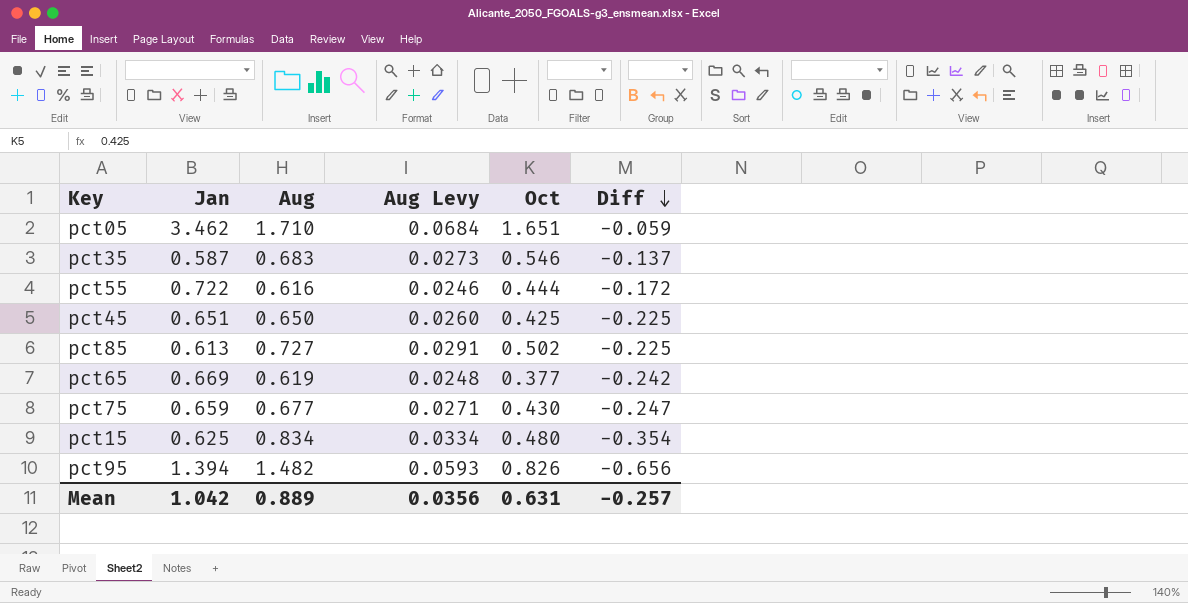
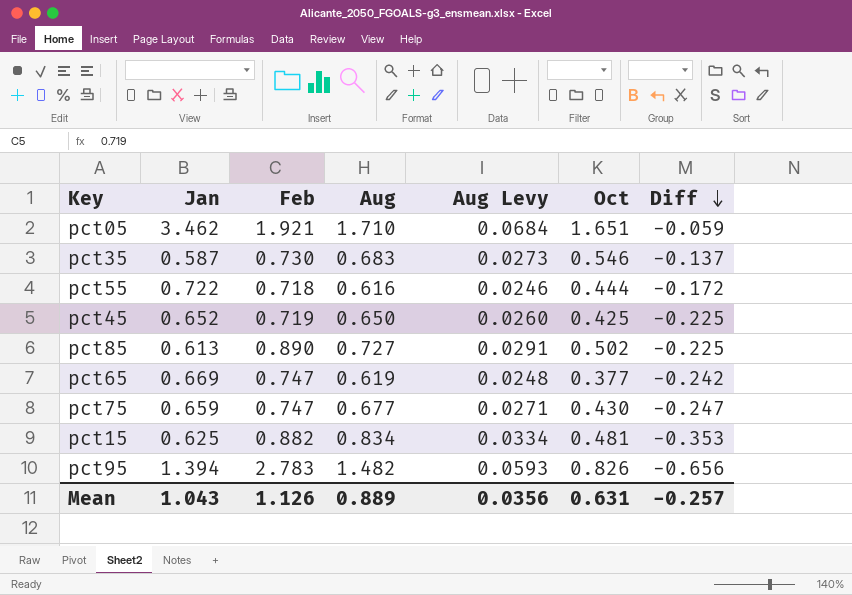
column Feb | position: none -> 3
pct45 | Jan: 0.651 -> 0.652
pct15 | Oct: 0.480 -> 0.481
pct15 | Diff: -0.354 -> -0.353
Mean | Jan: 1.042 -> 1.043

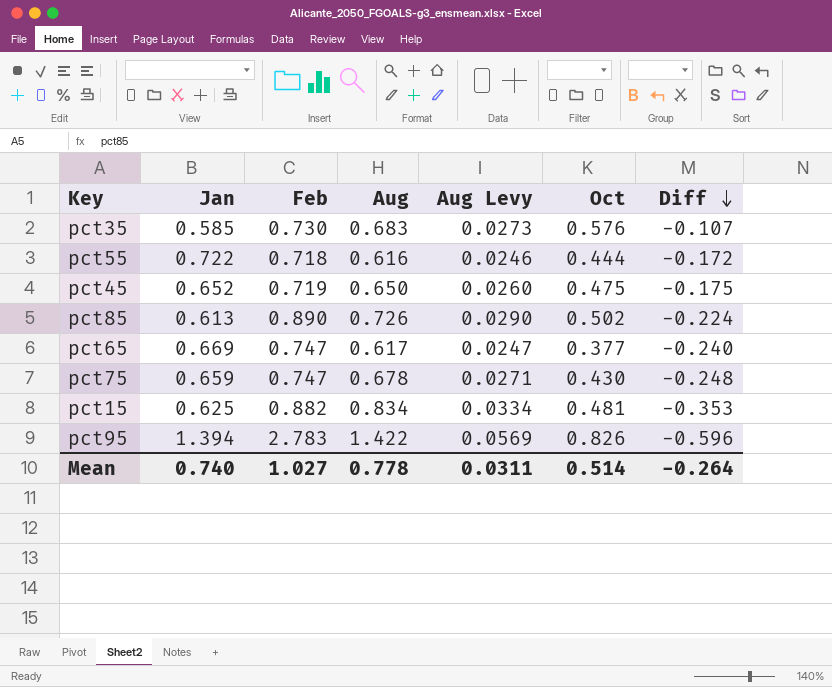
row pct05: 3.462 | 1.921 | 1.710 | 0.0684 | 1.651 | -0.059 -> none
pct35 | Jan: 0.587 -> 0.585
pct35 | Oct: 0.546 -> 0.576
pct35 | Diff: -0.137 -> -0.107
pct45 | Oct: 0.425 -> 0.475
pct45 | Diff: -0.225 -> -0.175
pct85 | Aug: 0.727 -> 0.726
pct85 | Aug Levy: 0.0291 -> 0.0290
pct85 | Diff: -0.225 -> -0.224
pct65 | Aug: 0.619 -> 0.617
pct65 | Aug Levy: 0.0248 -> 0.0247
pct65 | Diff: -0.242 -> -0.240
pct75 | Aug: 0.677 -> 0.678
pct75 | Diff: -0.247 -> -0.248
pct95 | Aug: 1.482 -> 1.422
pct95 | Aug Levy: 0.0593 -> 0.0569
pct95 | Diff: -0.656 -> -0.596
Mean | Jan: 1.043 -> 0.740
Mean | Feb: 1.126 -> 1.027
Mean | Aug: 0.889 -> 0.778
Mean | Aug Levy: 0.0356 -> 0.0311
Mean | Oct: 0.631 -> 0.514
Mean | Diff: -0.257 -> -0.264

